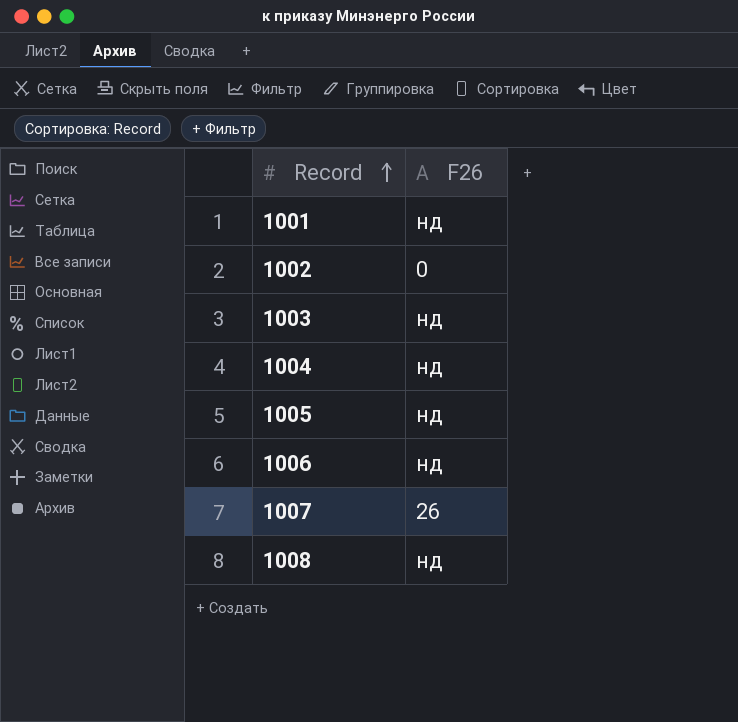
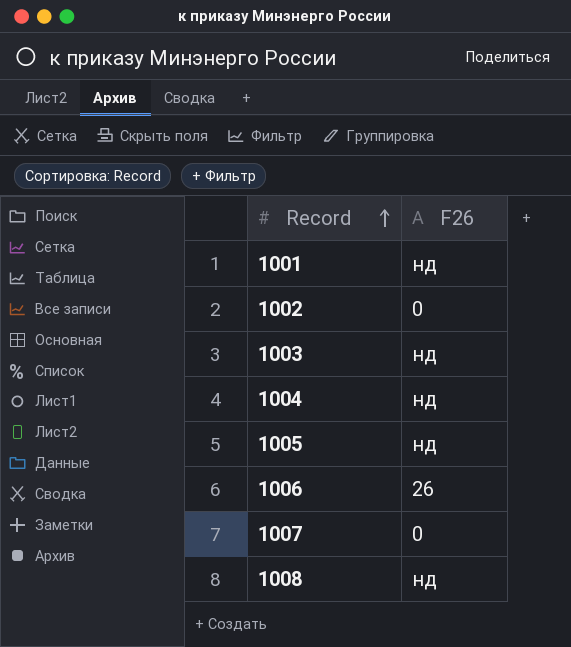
1006 | F26: нд -> 26
1007 | F26: 26 -> 0

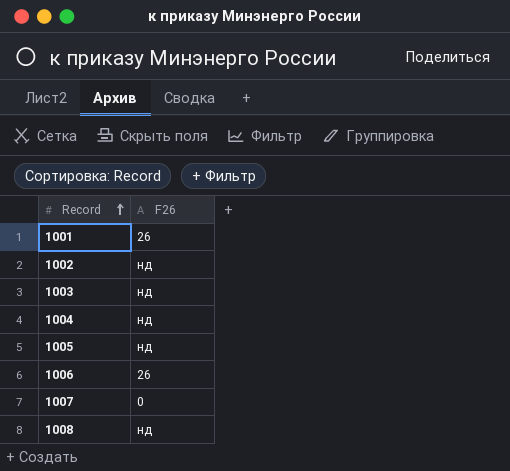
1001 | F26: нд -> 26
1002 | F26: 0 -> нд

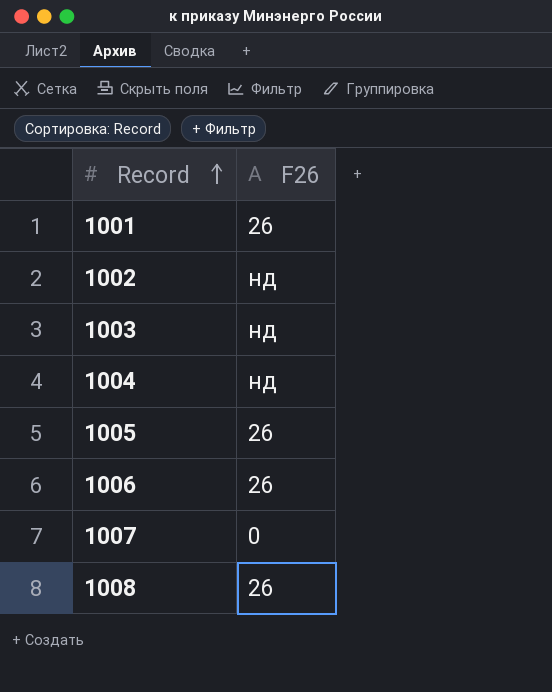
1005 | F26: нд -> 26
1008 | F26: нд -> 26

